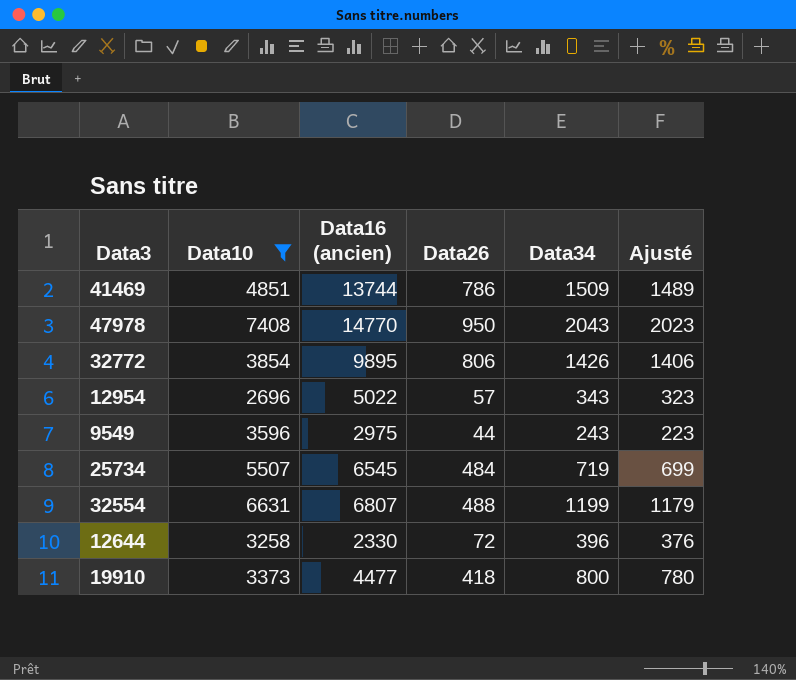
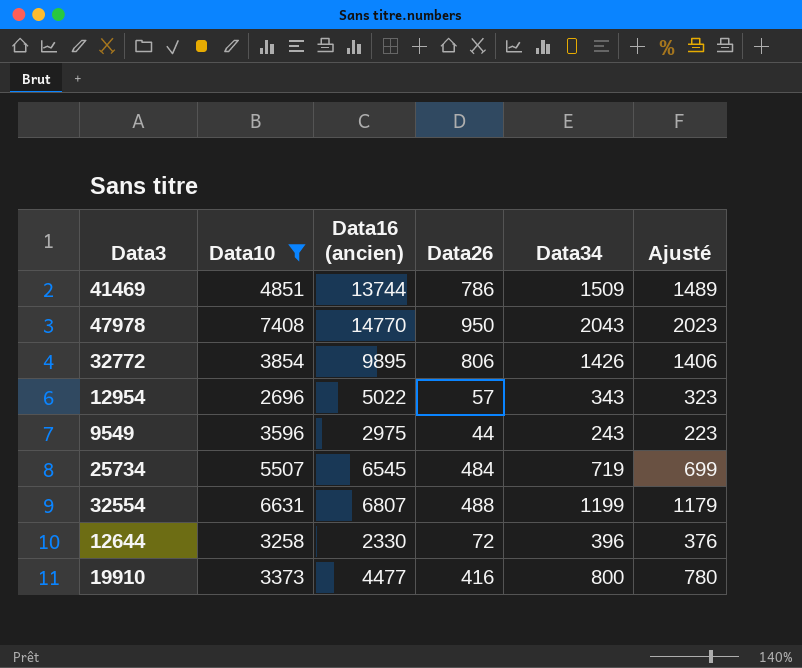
19910 | Data26: 418 -> 416

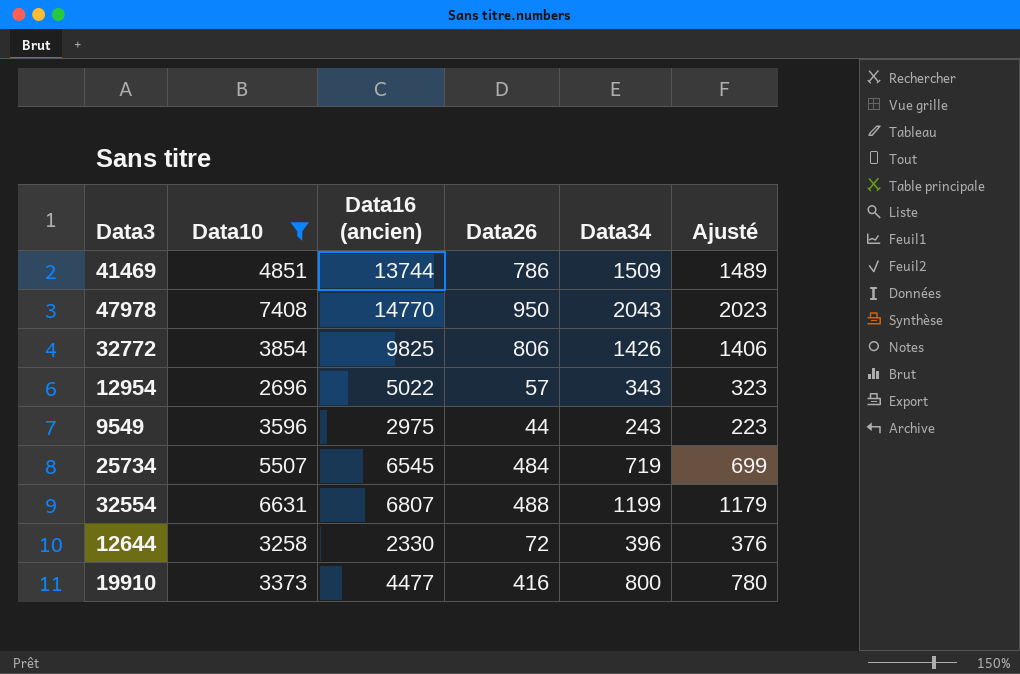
32772 | Data16 (ancien): 9895 -> 9825

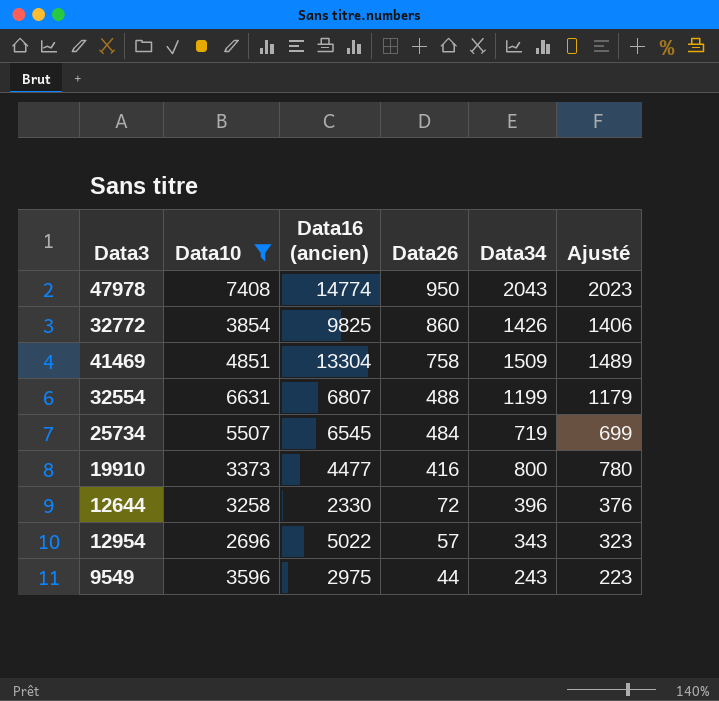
row order: none -> Data26 descending
47978 | Data16 (ancien): 14770 -> 14774
32772 | Data26: 806 -> 860
41469 | Data16 (ancien): 13744 -> 13304
41469 | Data26: 786 -> 758

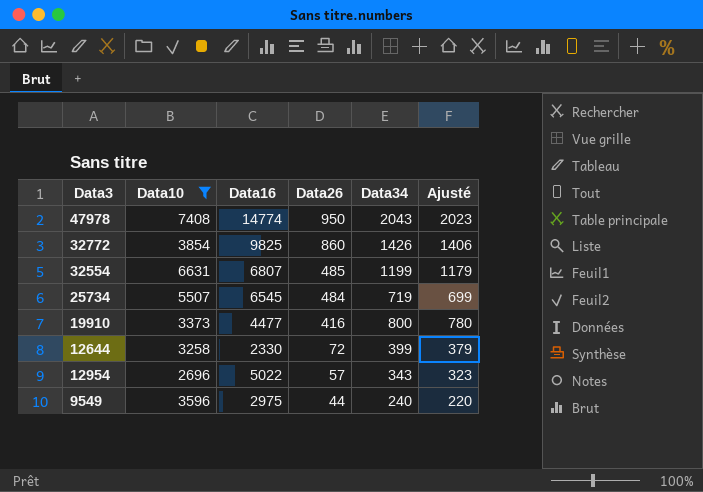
column name: Data16 (ancien) -> Data16
row 41469: 4851 | 13304 | 758 | 1509 | 1489 -> none
32554 | Data26: 488 -> 485
12644 | Data34: 396 -> 399
12644 | Ajusté: 376 -> 379
9549 | Data34: 243 -> 240
9549 | Ajusté: 223 -> 220

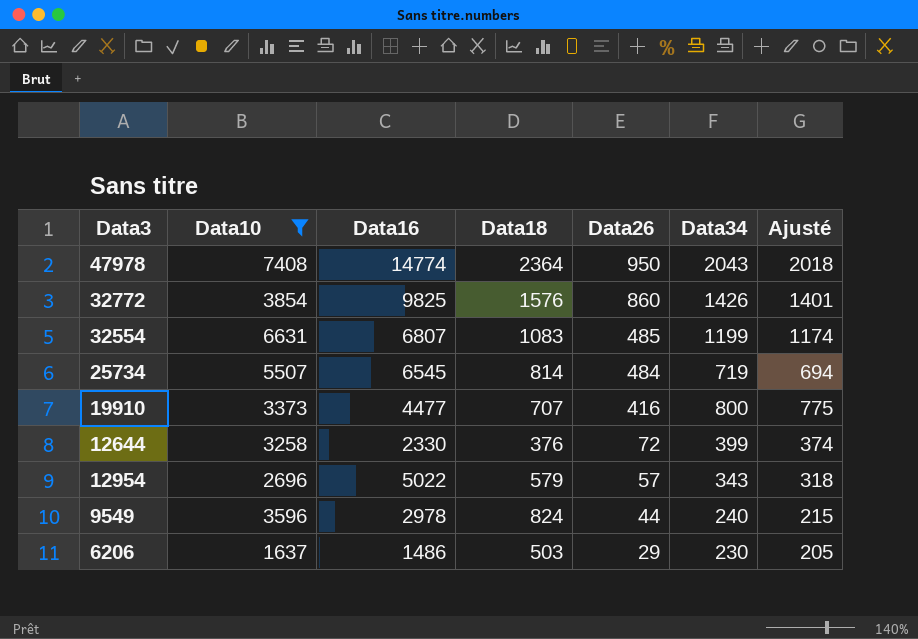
column Data18 | position: none -> 4
column Ajusté | formula: [Data34] - 20 -> [Data34] - 25
9549 | Data16: 2975 -> 2978
row 6206: none -> 1637 | 1486 | 503 | 29 | 230 | 205

